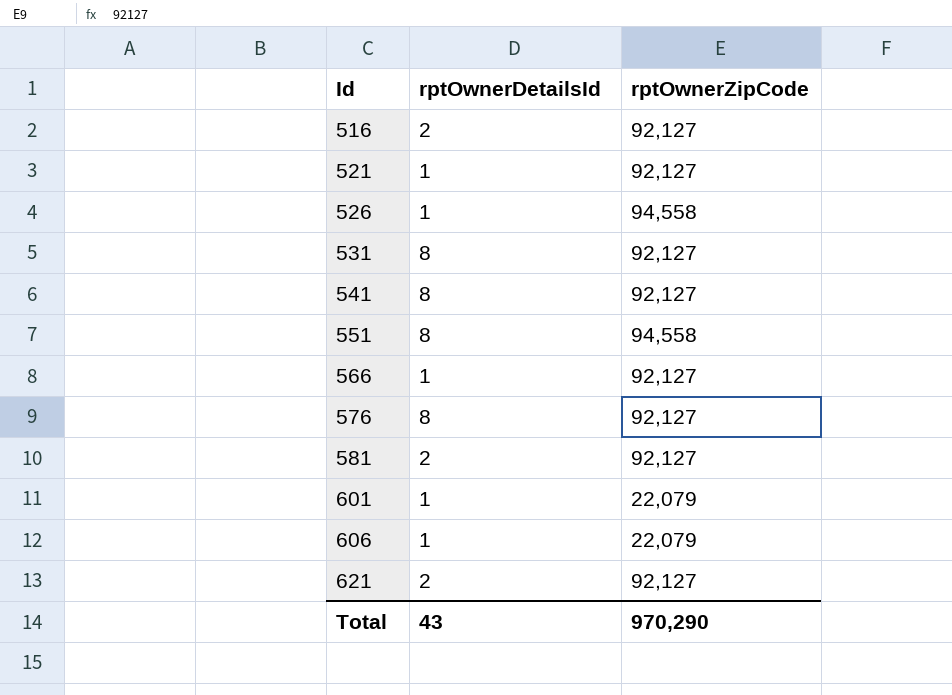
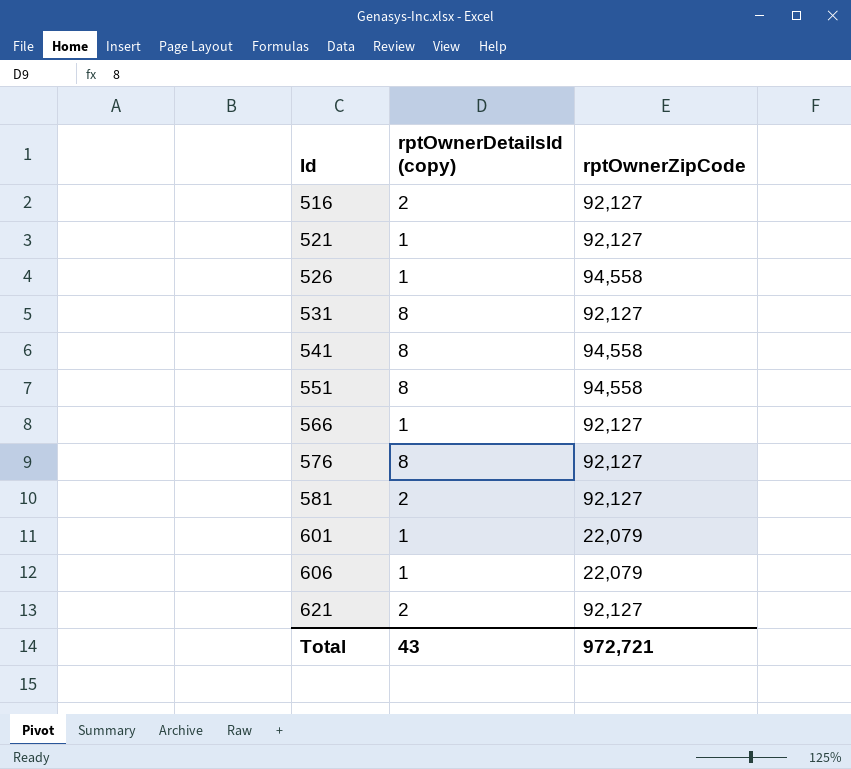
column name: rptOwnerDetailsId -> rptOwnerDetailsId (copy)
541 | rptOwnerZipCode: 92,127 -> 94,558
Total | rptOwnerZipCode: 970,290 -> 972,721

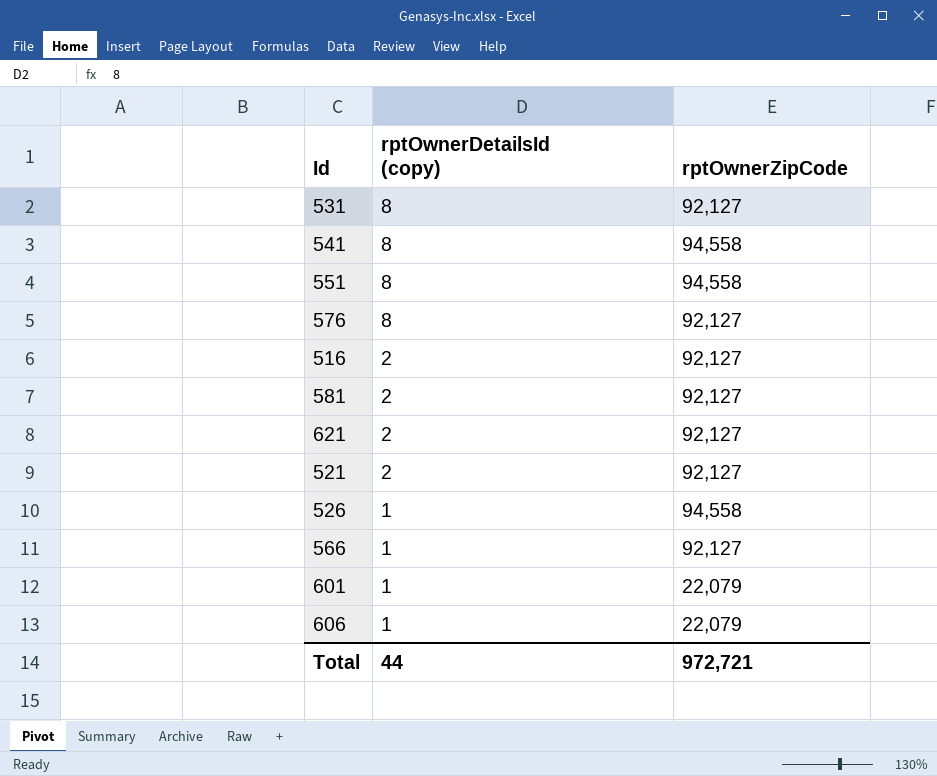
row order: Id ascending -> rptOwnerDetailsId (copy) descending
521 | rptOwnerDetailsId (copy): 1 -> 2
Total | rptOwnerDetailsId (copy): 43 -> 44

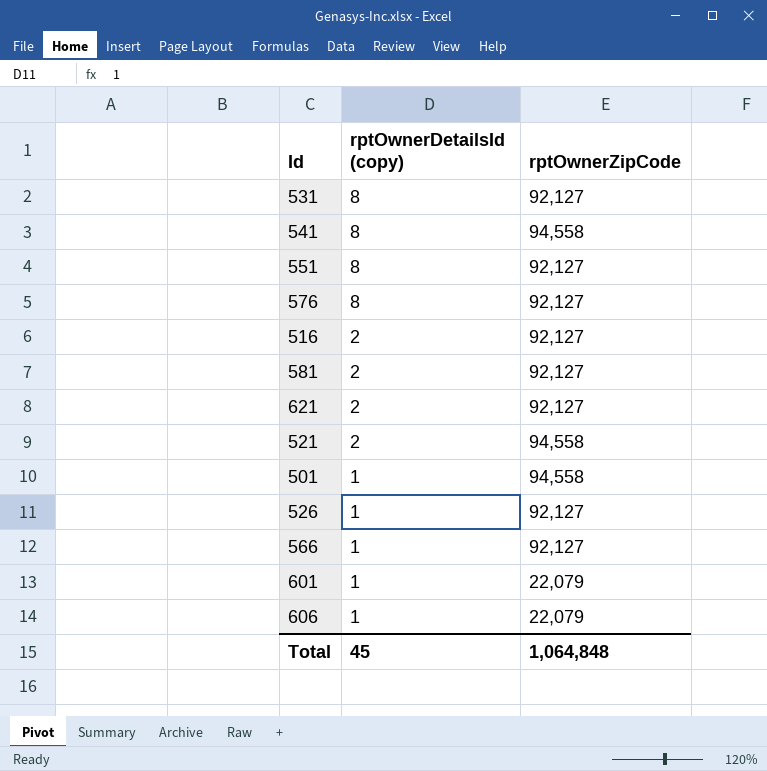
551 | rptOwnerZipCode: 94,558 -> 92,127
521 | rptOwnerZipCode: 92,127 -> 94,558
row 501: none -> 1 | 94,558
526 | rptOwnerZipCode: 94,558 -> 92,127
Total | rptOwnerDetailsId (copy): 44 -> 45
Total | rptOwnerZipCode: 972,721 -> 1,064,848

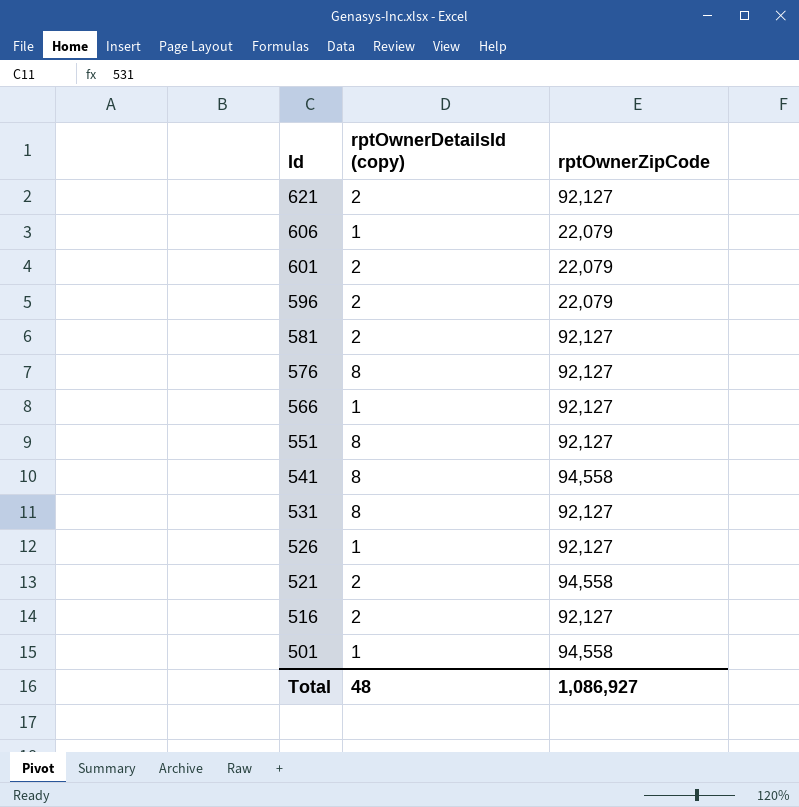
row order: rptOwnerDetailsId (copy) descending -> Id descending
601 | rptOwnerDetailsId (copy): 1 -> 2
row 596: none -> 2 | 22,079
Total | rptOwnerDetailsId (copy): 45 -> 48
Total | rptOwnerZipCode: 1,064,848 -> 1,086,927

